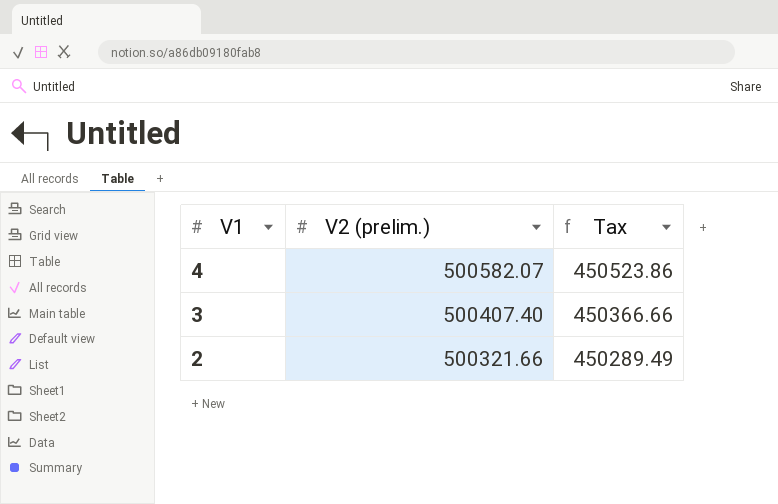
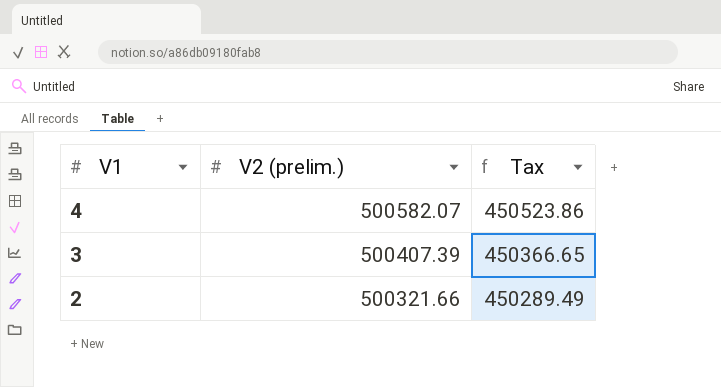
3 | V2 (prelim.): 500407.40 -> 500407.39
3 | Tax: 450366.66 -> 450366.65

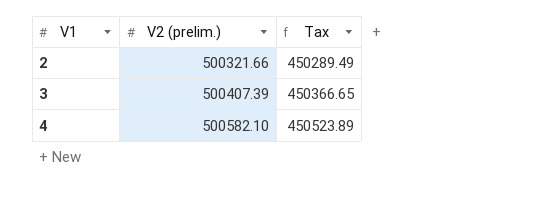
row order: V1 descending -> V1 ascending
4 | V2 (prelim.): 500582.07 -> 500582.10
4 | Tax: 450523.86 -> 450523.89

